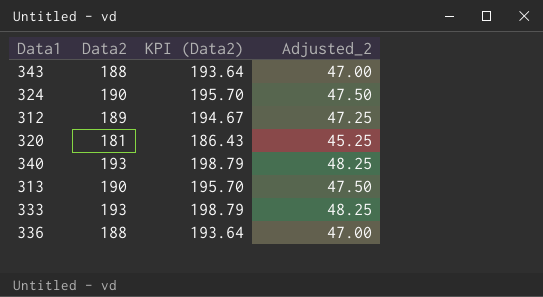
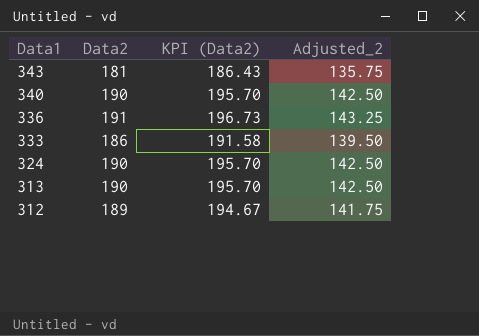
row order: none -> Data1 descending
column Adjusted_2 | formula: [Data2] * 0.25 -> [Data2] * 0.75
row 320: 181 | 186.43 | 45.25 -> none
343 | Data2: 188 -> 181
343 | KPI (Data2): 193.64 -> 186.43
340 | Data2: 193 -> 190
340 | KPI (Data2): 198.79 -> 195.70
336 | Data2: 188 -> 191
336 | KPI (Data2): 193.64 -> 196.73
333 | Data2: 193 -> 186
333 | KPI (Data2): 198.79 -> 191.58

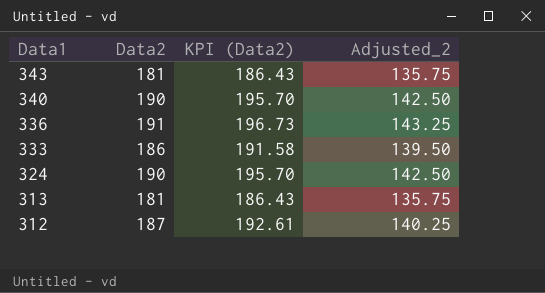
313 | Data2: 190 -> 181
313 | KPI (Data2): 195.70 -> 186.43
313 | Adjusted_2: 142.50 -> 135.75
312 | Data2: 189 -> 187
312 | KPI (Data2): 194.67 -> 192.61
312 | Adjusted_2: 141.75 -> 140.25

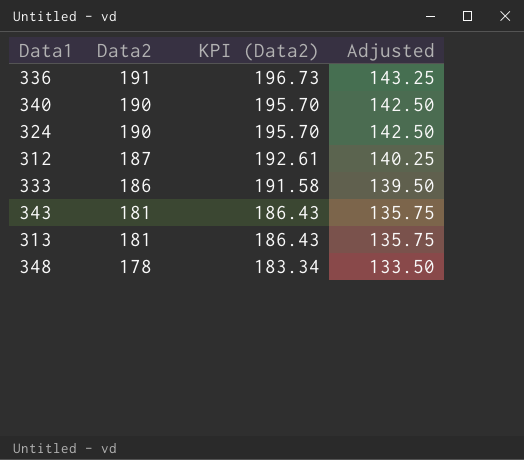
row order: Data1 descending -> Data2 descending
column name: Adjusted_2 -> Adjusted
row 348: none -> 178 | 183.34 | 133.50

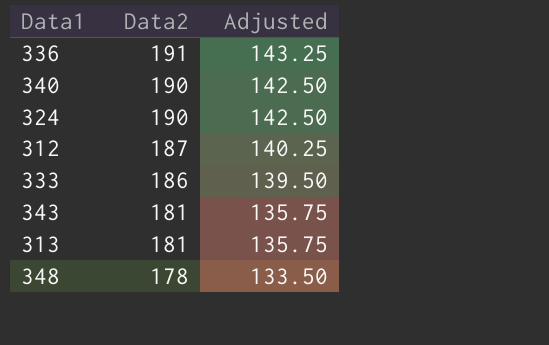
column KPI (Data2) | formula: [Data2] * 1.03 -> none

